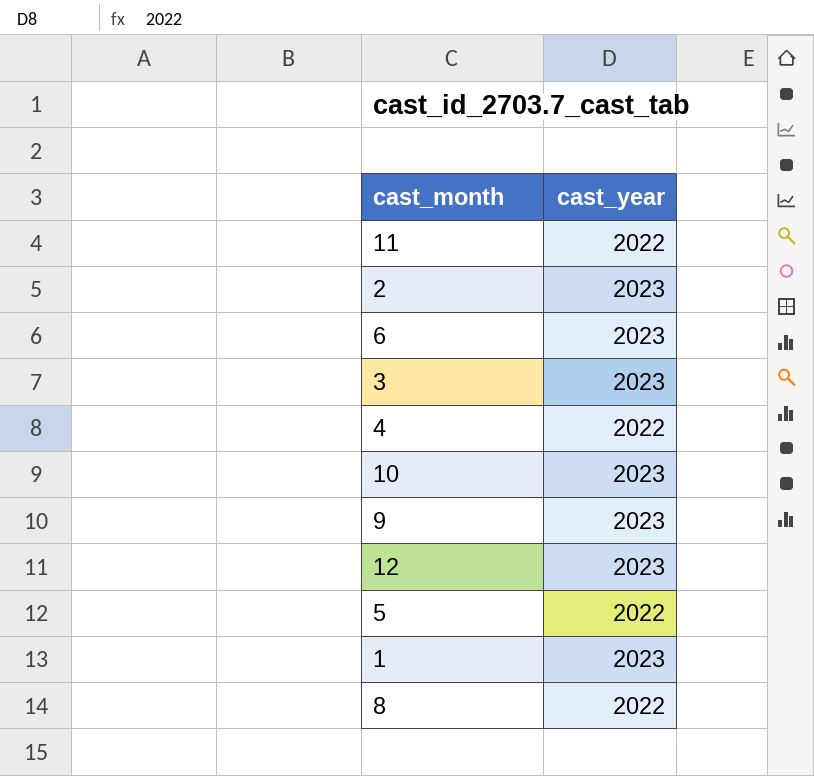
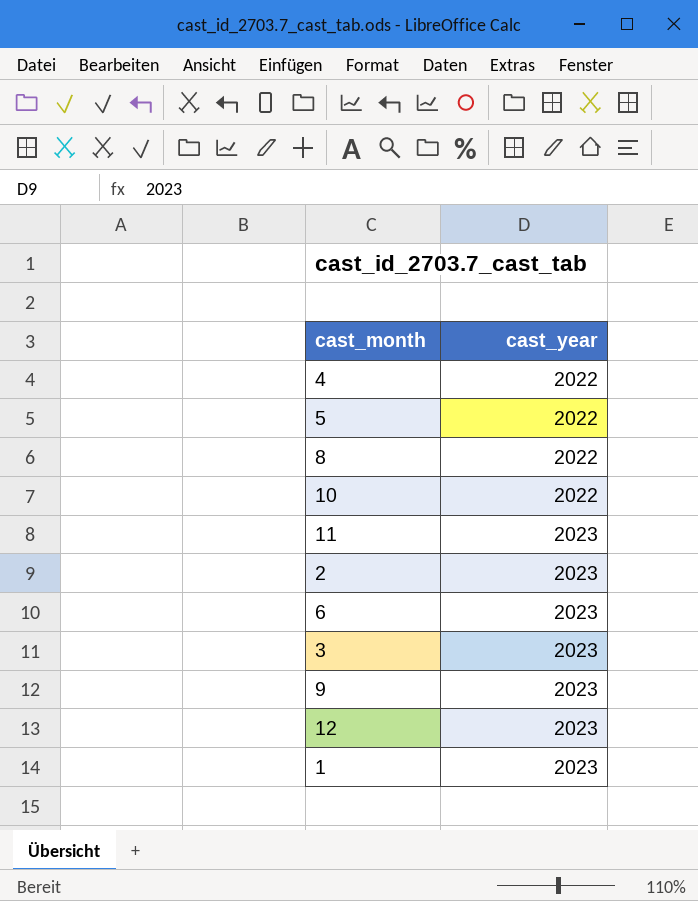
row order: none -> cast_year ascending
10 | cast_year: 2023 -> 2022
11 | cast_year: 2022 -> 2023

